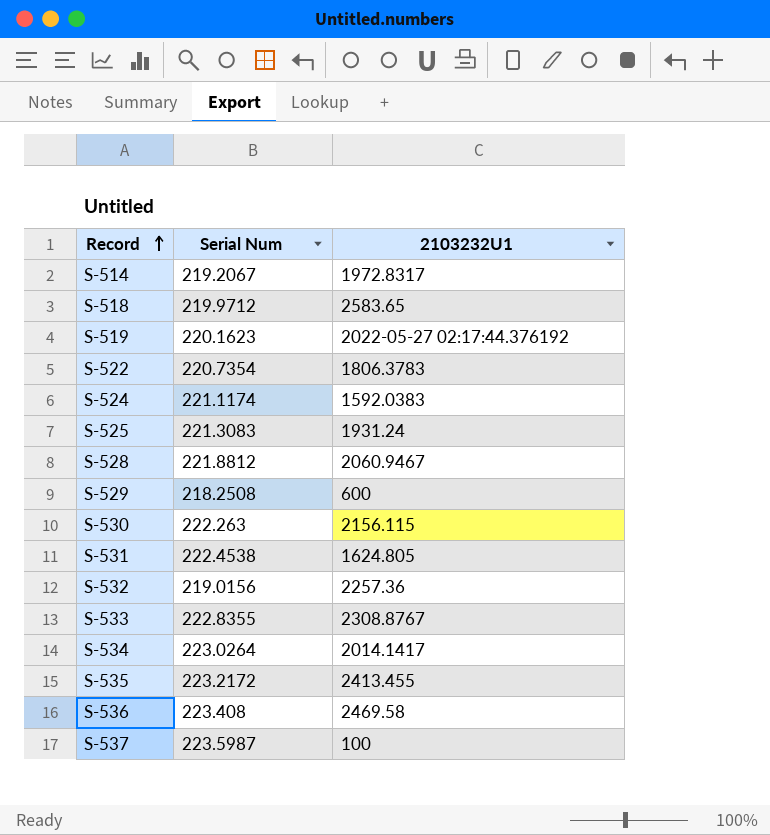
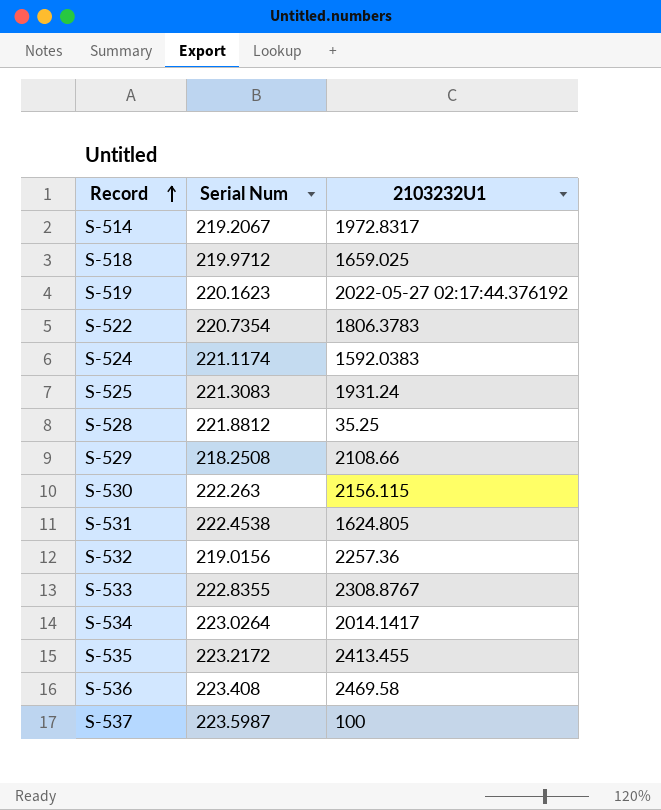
S-518 | 2103232U1: 2583.65 -> 1659.025
S-528 | 2103232U1: 2060.9467 -> 35.25
S-529 | 2103232U1: 600 -> 2108.66

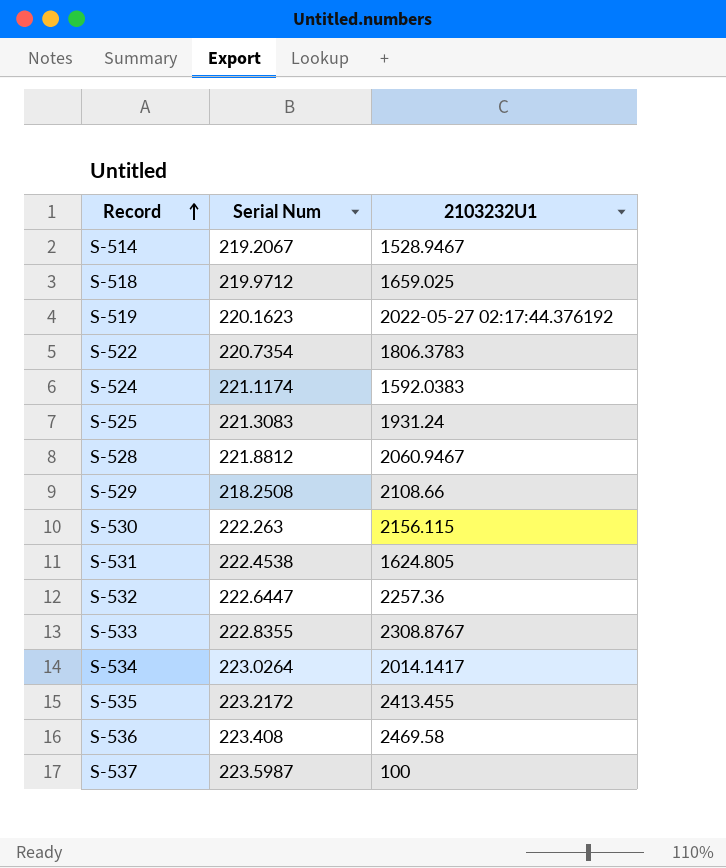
S-514 | 2103232U1: 1972.8317 -> 1528.9467
S-528 | 2103232U1: 35.25 -> 2060.9467
S-532 | Serial Num: 219.0156 -> 222.6447

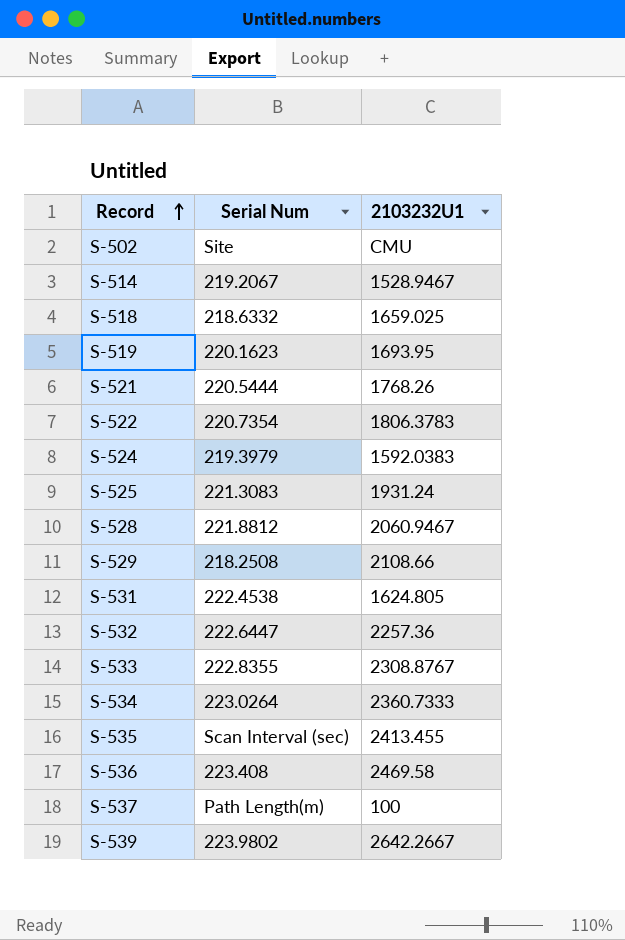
row S-530: 222.263 | 2156.115 -> none
row S-502: none -> Site | CMU
S-518 | Serial Num: 219.9712 -> 218.6332
S-519 | 2103232U1: 2022-05-27 02:17:44.376192 -> 1693.95
row S-521: none -> 220.5444 | 1768.26
S-524 | Serial Num: 221.1174 -> 219.3979
S-534 | 2103232U1: 2014.1417 -> 2360.7333
S-535 | Serial Num: 223.2172 -> Scan Interval (sec)
S-537 | Serial Num: 223.5987 -> Path Length(m)
row S-539: none -> 223.9802 | 2642.2667

